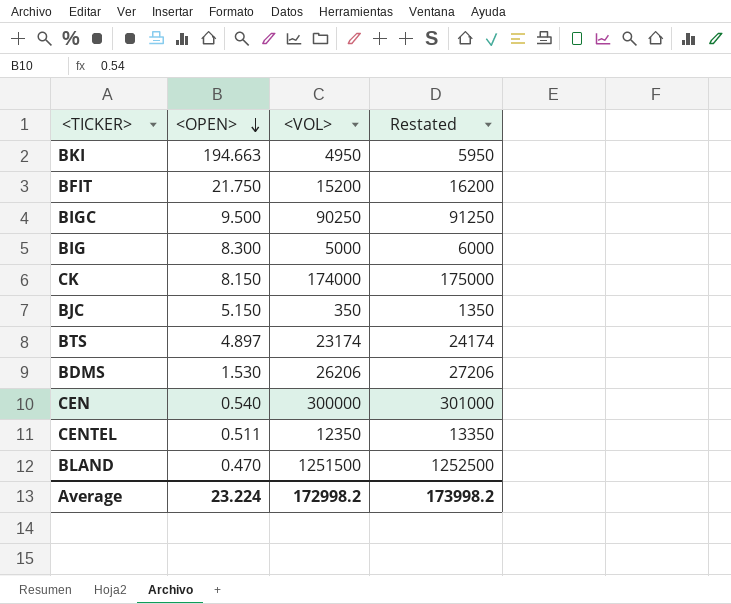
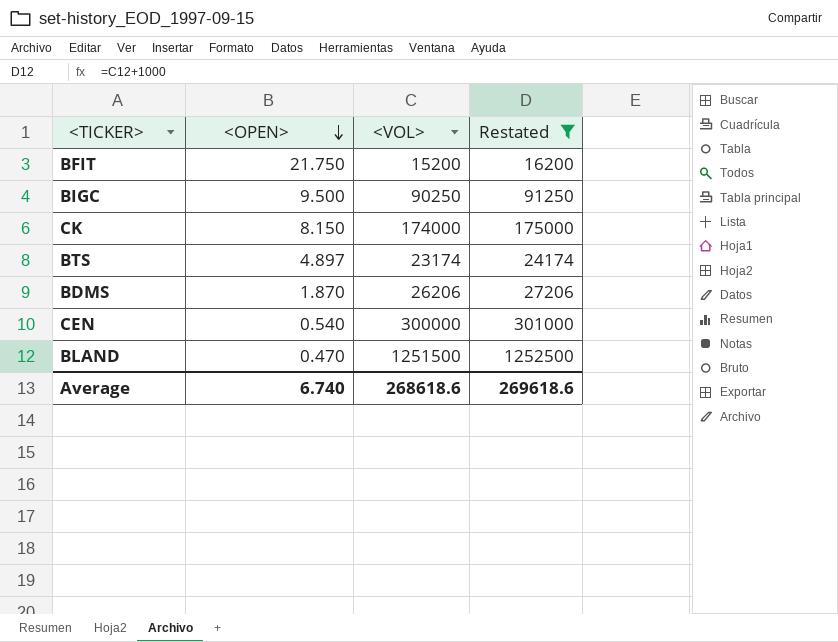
filter: none -> Restated >= 16200
BDMS | <OPEN>: 1.530 -> 1.870
Average | <OPEN>: 23.224 -> 6.740
Average | <VOL>: 172998.2 -> 268618.6
Average | Restated: 173998.2 -> 269618.6

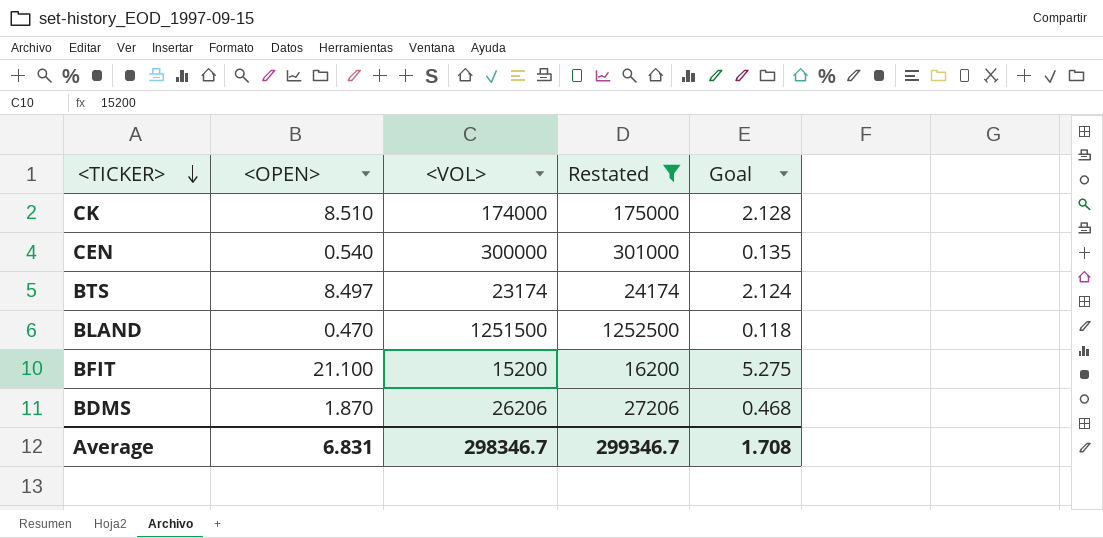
row order: <OPEN> descending -> <TICKER> descending
column Goal | formula: none -> [<OPEN>] * 0.25
row BIGC: 9.500 | 90250 | 91250 -> none
CK | <OPEN>: 8.150 -> 8.510
BTS | <OPEN>: 4.897 -> 8.497
BFIT | <OPEN>: 21.750 -> 21.100
Average | <OPEN>: 6.740 -> 6.831
Average | <VOL>: 268618.6 -> 298346.7
Average | Restated: 269618.6 -> 299346.7

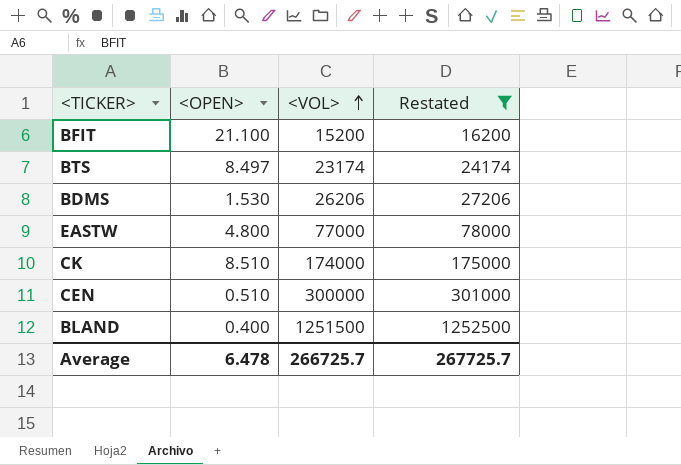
row order: <TICKER> descending -> <VOL> ascending
column Goal | formula: [<OPEN>] * 0.25 -> none
BDMS | <OPEN>: 1.870 -> 1.530
row EASTW: none -> 4.800 | 77000 | 78000
CEN | <OPEN>: 0.540 -> 0.510
BLAND | <OPEN>: 0.470 -> 0.400
Average | <OPEN>: 6.831 -> 6.478
Average | <VOL>: 298346.7 -> 266725.7
Average | Restated: 299346.7 -> 267725.7

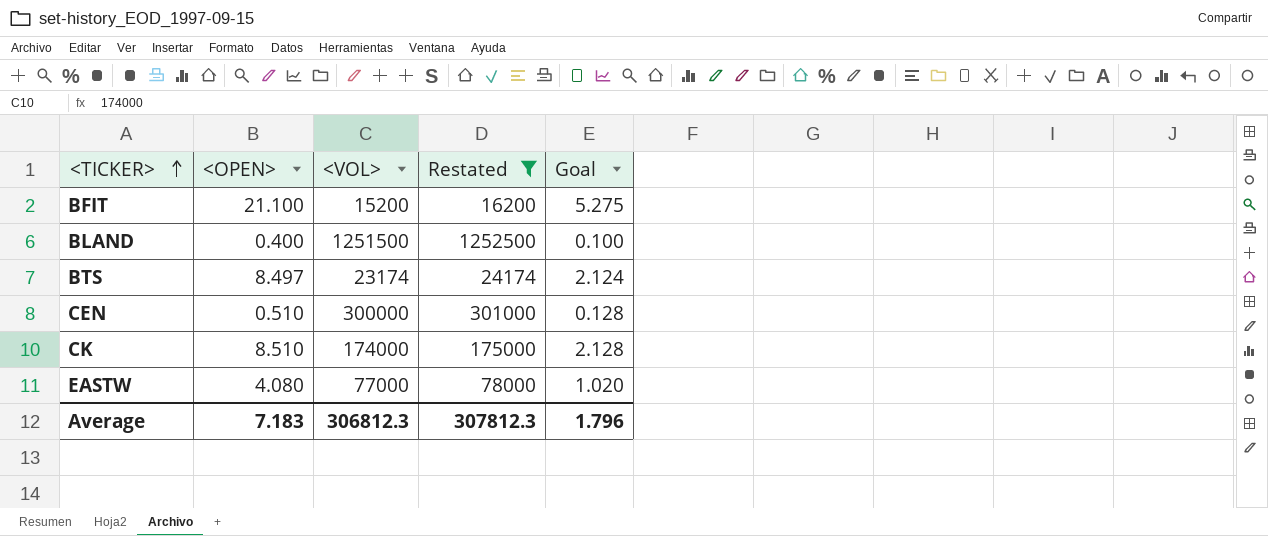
row order: <VOL> ascending -> <TICKER> ascending
column Goal | formula: none -> [<OPEN>] * 0.25
row BDMS: 1.530 | 26206 | 27206 -> none
EASTW | <OPEN>: 4.800 -> 4.080
Average | <OPEN>: 6.478 -> 7.183
Average | <VOL>: 266725.7 -> 306812.3
Average | Restated: 267725.7 -> 307812.3

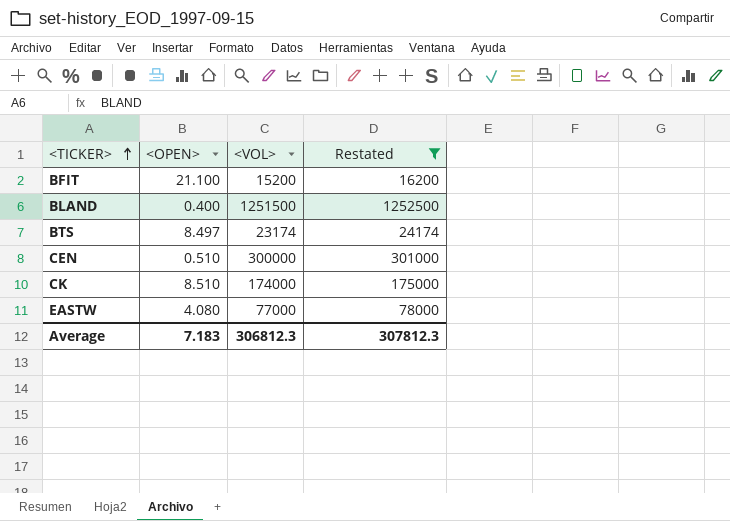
column Goal | formula: [<OPEN>] * 0.25 -> none

